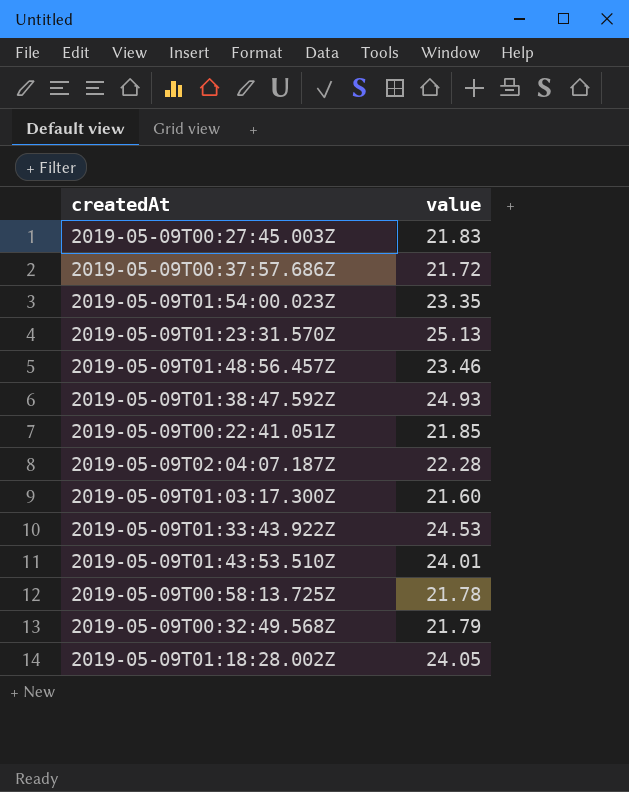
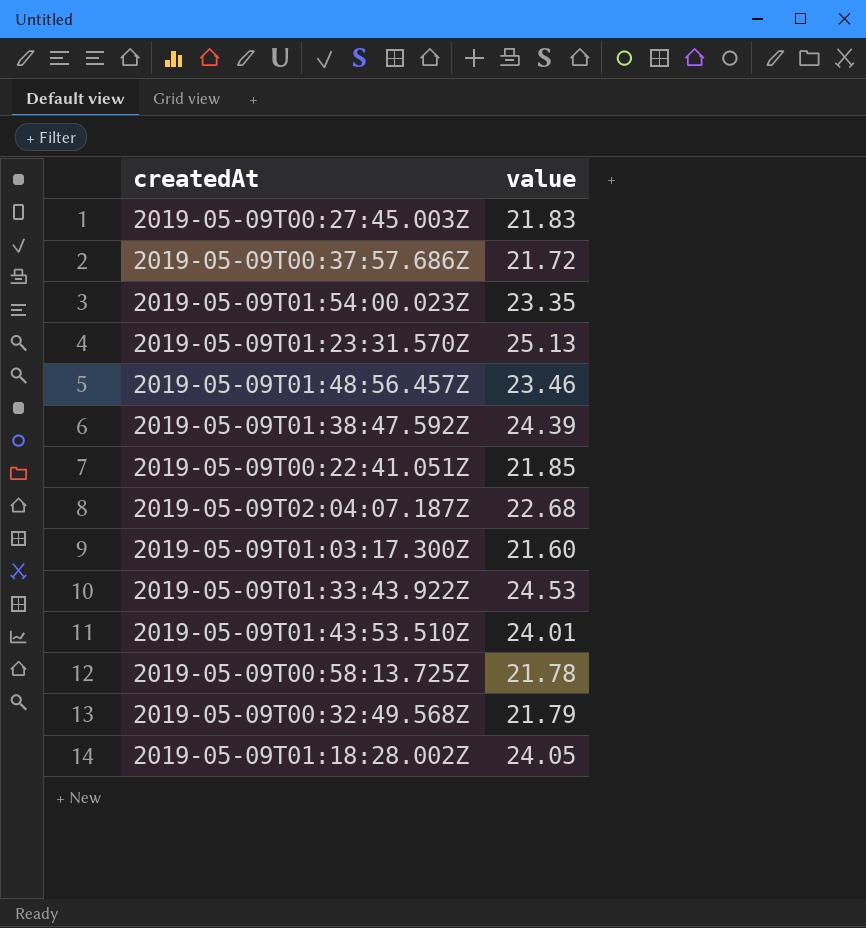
2019-05-09T01:38:47.592Z | value: 24.93 -> 24.39
2019-05-09T02:04:07.187Z | value: 22.28 -> 22.68

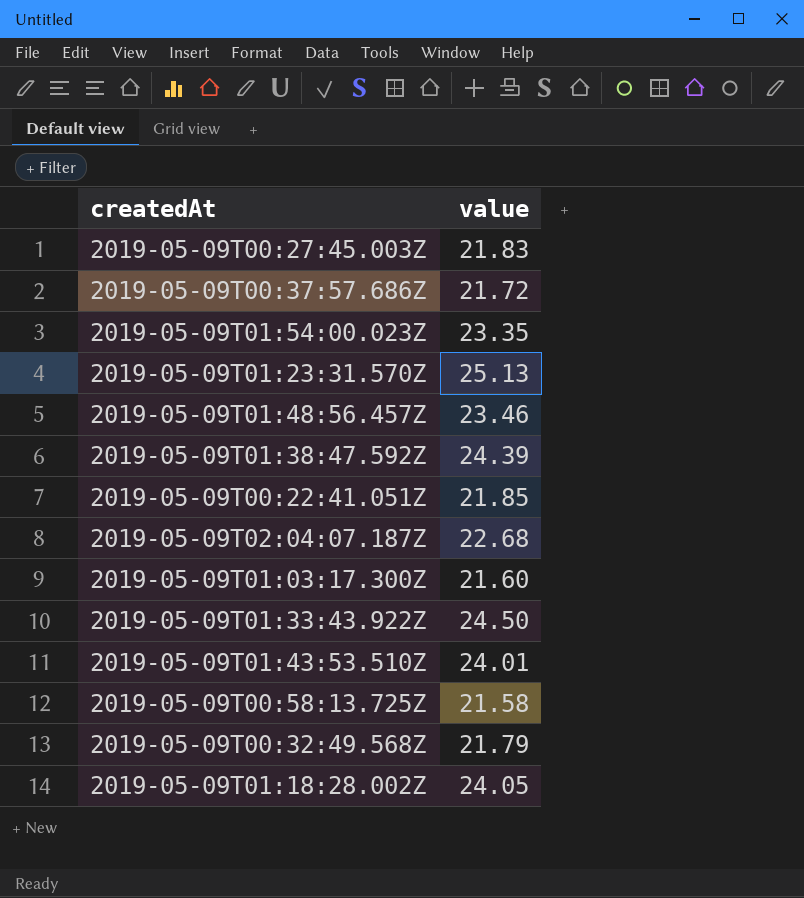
2019-05-09T01:33:43.922Z | value: 24.53 -> 24.50
2019-05-09T00:58:13.725Z | value: 21.78 -> 21.58

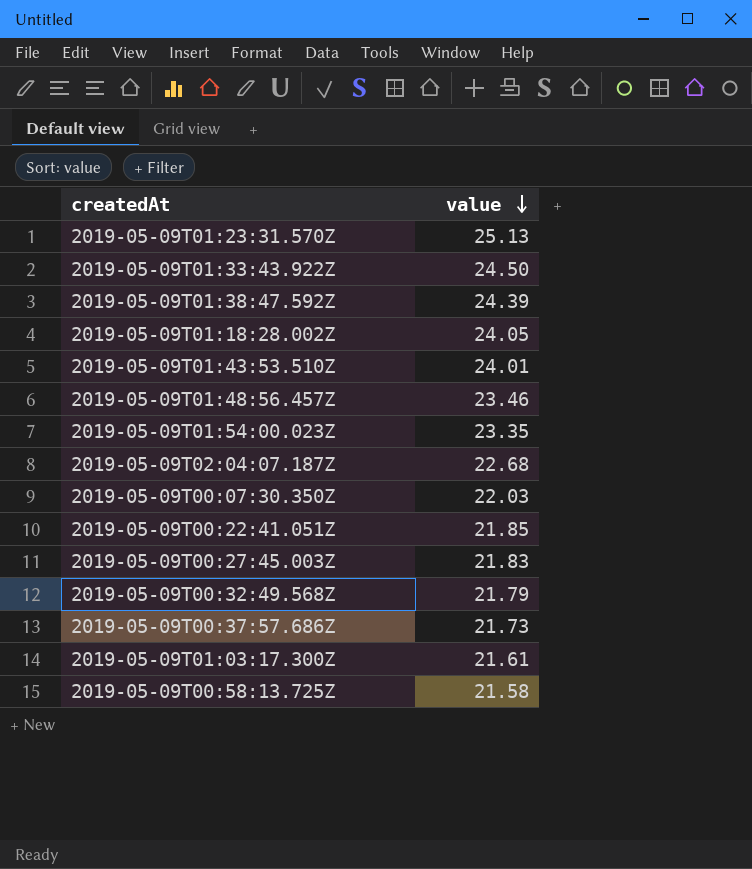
row order: none -> value descending
row 2019-05-09T00:07:30.350Z: none -> 22.03
2019-05-09T00:37:57.686Z | value: 21.72 -> 21.73
2019-05-09T01:03:17.300Z | value: 21.60 -> 21.61

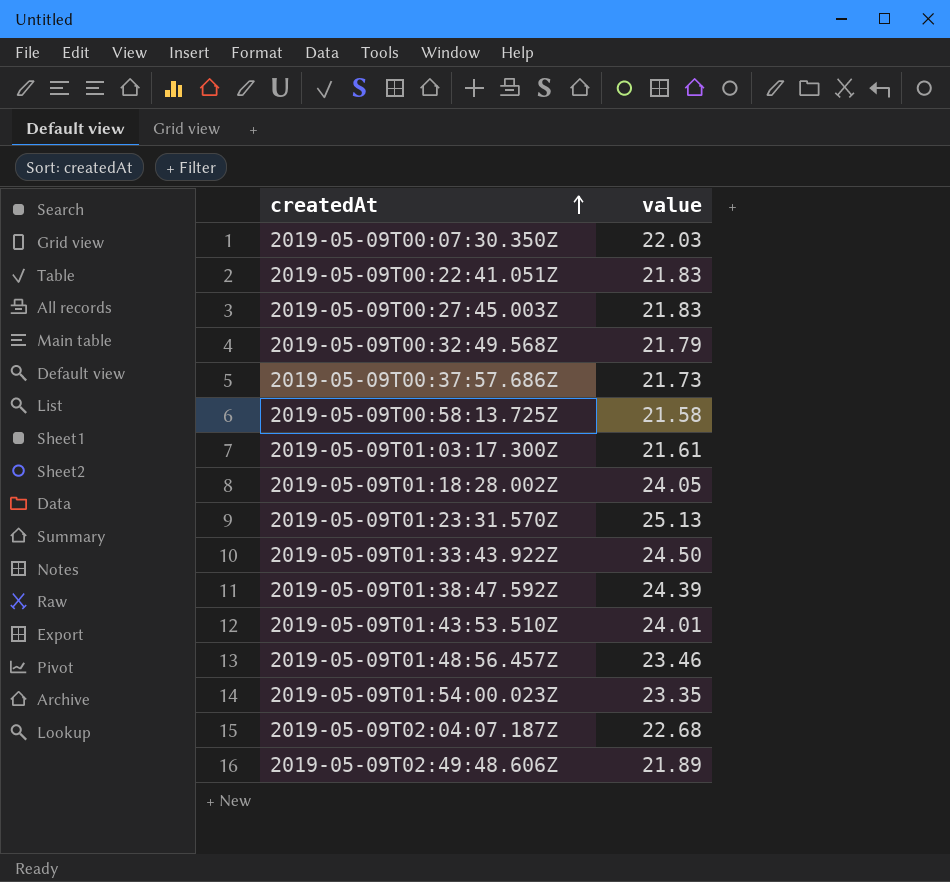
row order: value descending -> createdAt ascending
2019-05-09T00:22:41.051Z | value: 21.85 -> 21.83
row 2019-05-09T02:49:48.606Z: none -> 21.89

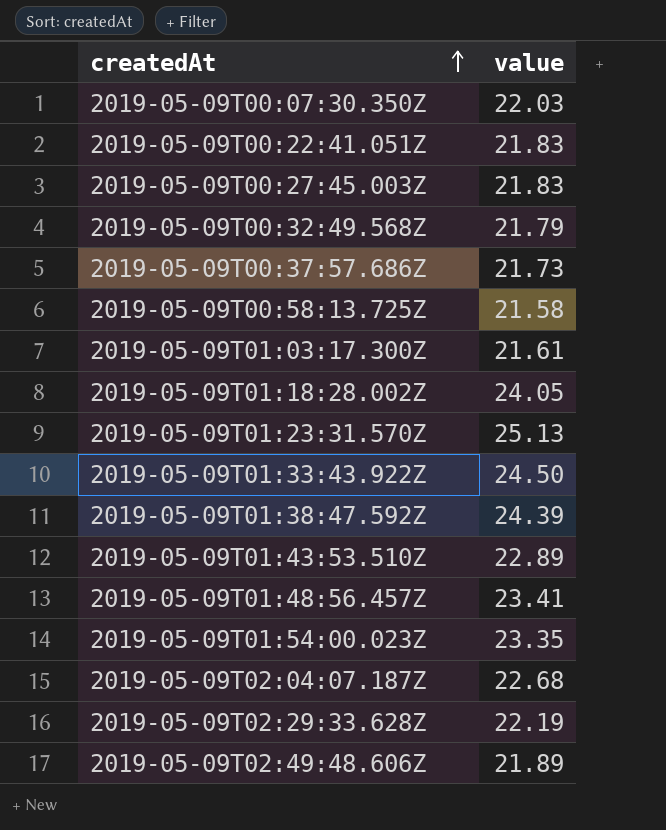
2019-05-09T01:43:53.510Z | value: 24.01 -> 22.89
2019-05-09T01:48:56.457Z | value: 23.46 -> 23.41
row 2019-05-09T02:29:33.628Z: none -> 22.19

